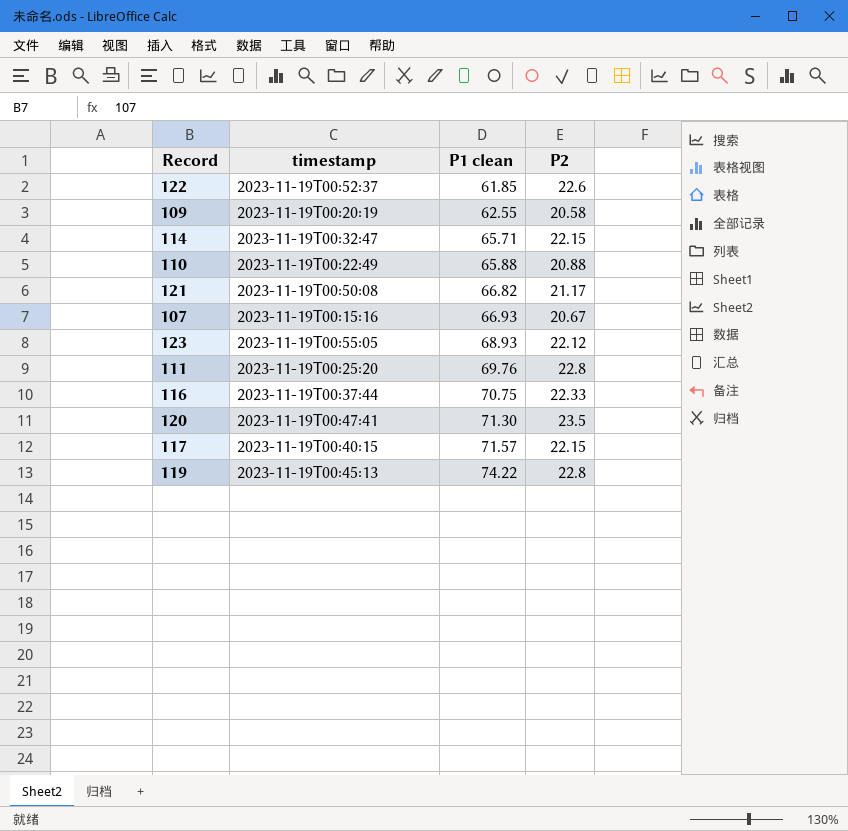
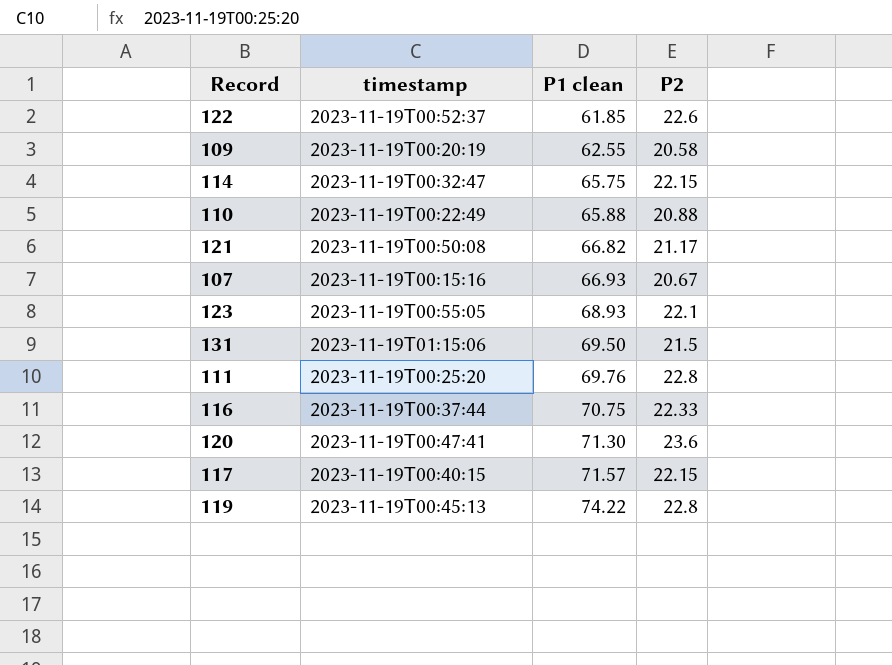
114 | P1 clean: 65.71 -> 65.75
123 | P2: 22.12 -> 22.1
row 131: none -> 2023-11-19T01:15:06 | 69.50 | 21.5
120 | P2: 23.5 -> 23.6

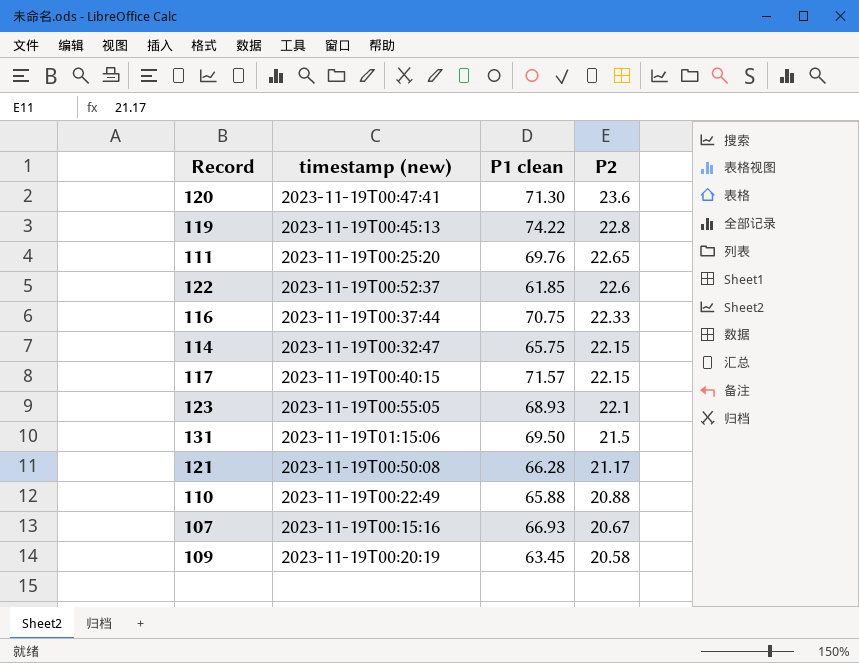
row order: P1 clean ascending -> P2 descending
column name: timestamp -> timestamp (new)
111 | P2: 22.8 -> 22.65
121 | P1 clean: 66.82 -> 66.28
109 | P1 clean: 62.55 -> 63.45

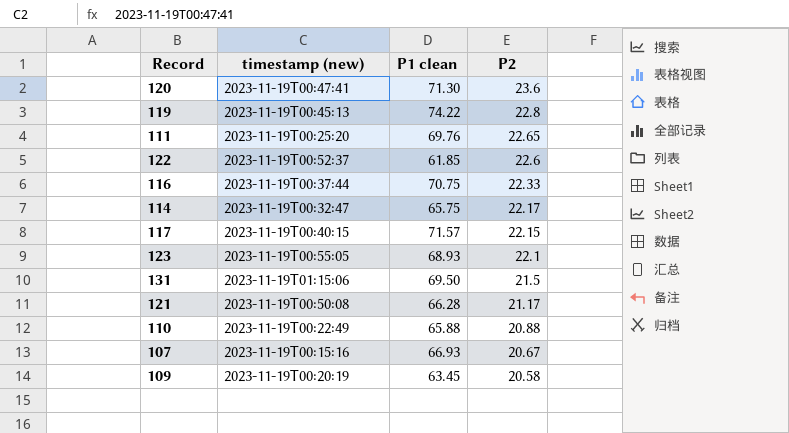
114 | P2: 22.15 -> 22.17

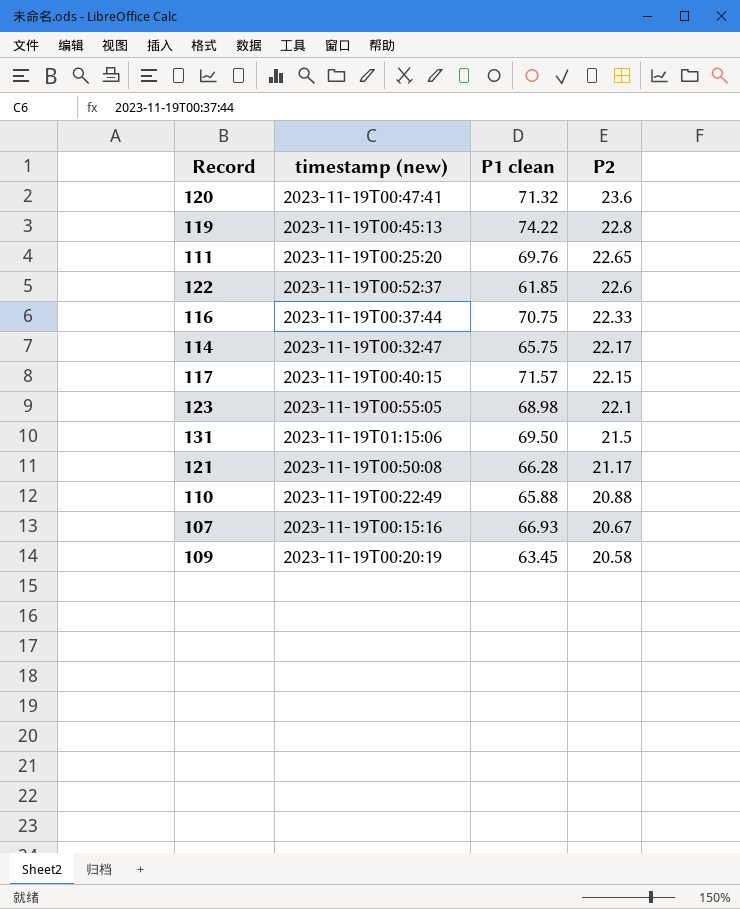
120 | P1 clean: 71.30 -> 71.32
123 | P1 clean: 68.93 -> 68.98

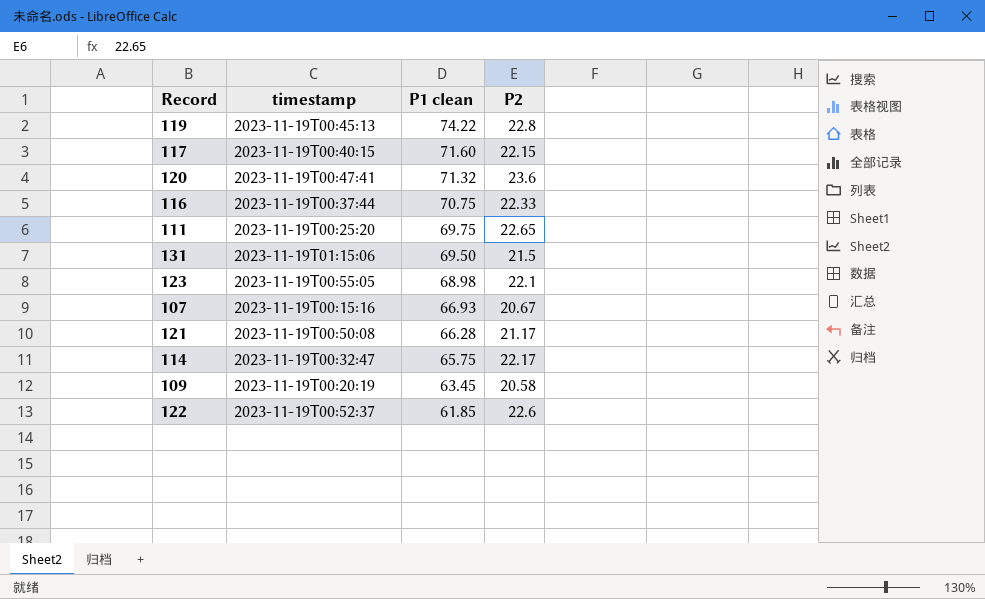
row order: P2 descending -> P1 clean descending
column name: timestamp (new) -> timestamp
row 110: 2023-11-19T00:22:49 | 65.88 | 20.88 -> none
117 | P1 clean: 71.57 -> 71.60
111 | P1 clean: 69.76 -> 69.75

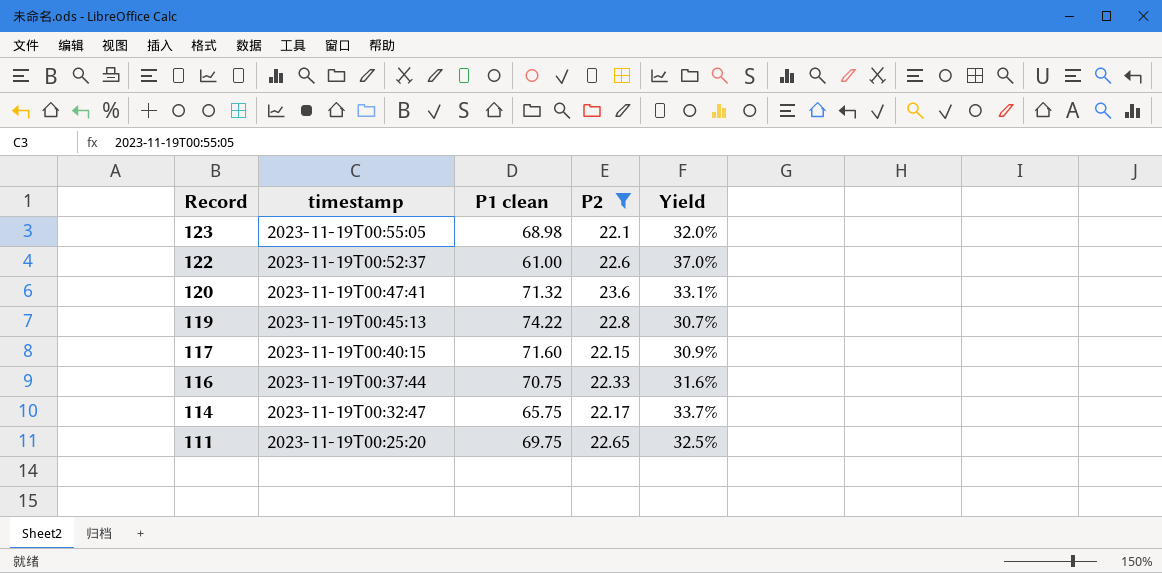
filter: none -> P2 >= 22.1
row order: P1 clean descending -> Record descending
column Yield | formula: none -> [P2] / [P1 clean]
122 | P1 clean: 61.85 -> 61.00

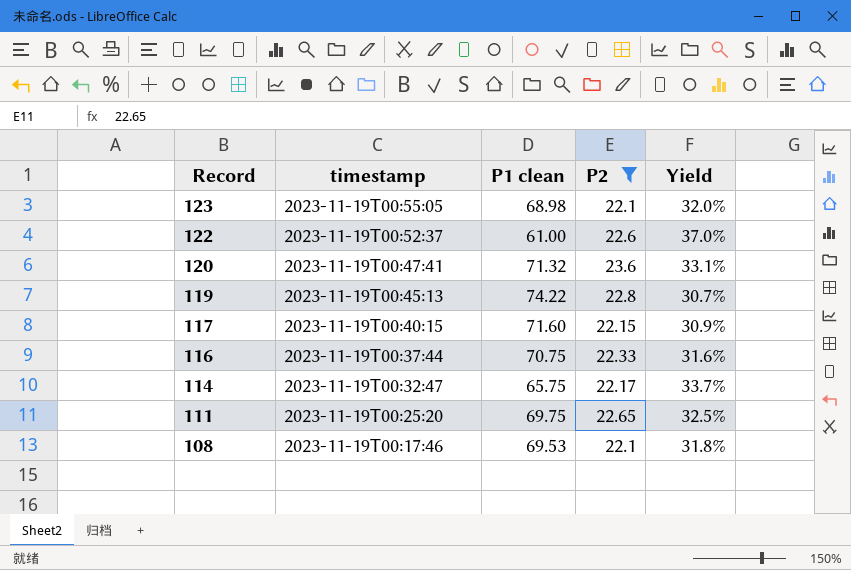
row 108: none -> 2023-11-19T00:17:46 | 69.53 | 22.1 | 31.8%

